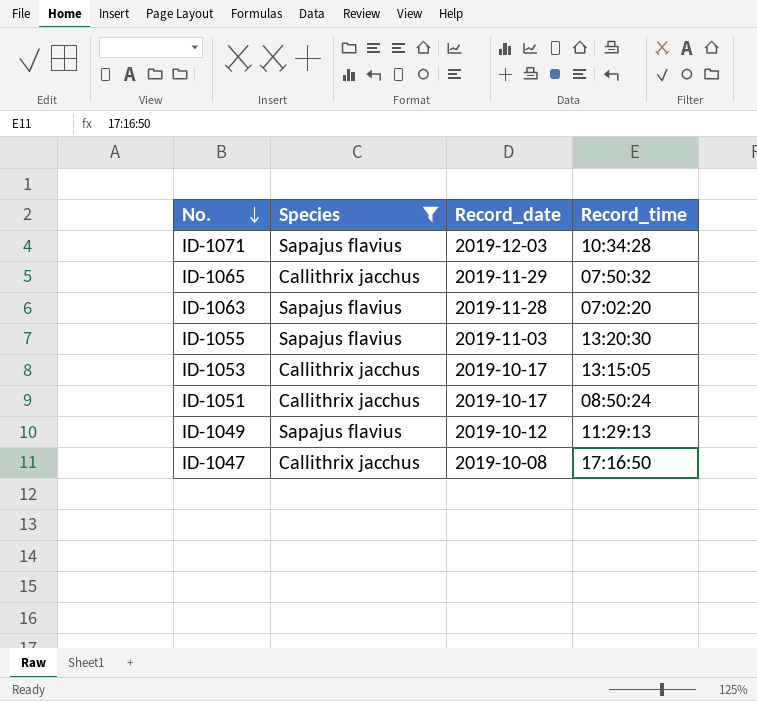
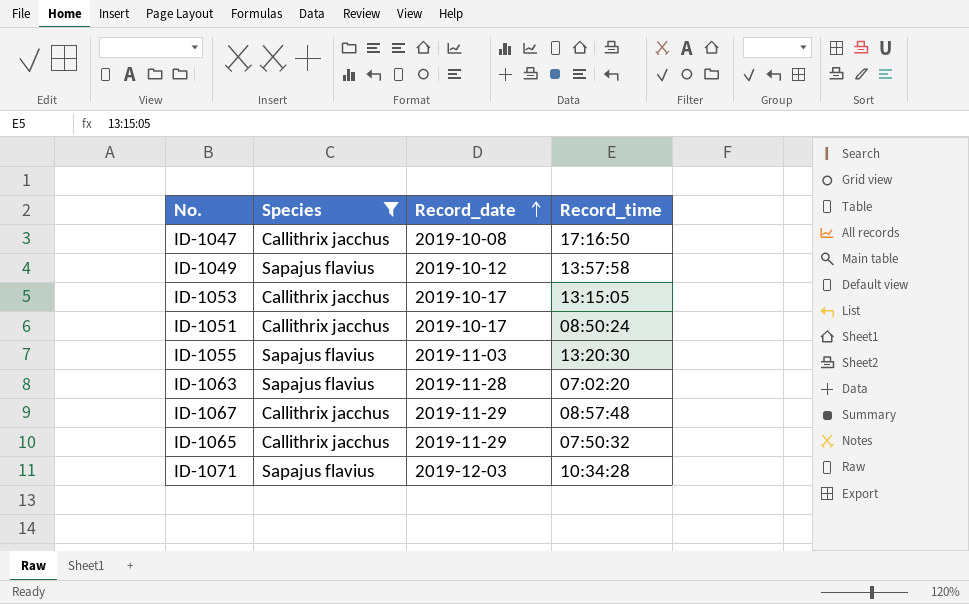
row order: No. descending -> Record_date ascending
ID-1049 | Record_time: 11:29:13 -> 13:57:58
row ID-1067: none -> Callithrix jacchus | 2019-11-29 | 08:57:48

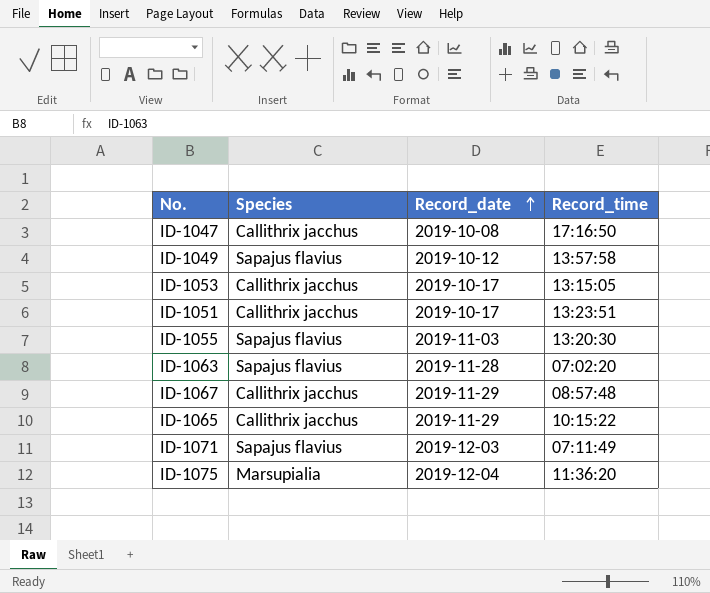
filter: Species != Marsupialia -> none
ID-1051 | Record_time: 08:50:24 -> 13:23:51
ID-1065 | Record_time: 07:50:32 -> 10:15:22
ID-1071 | Record_time: 10:34:28 -> 07:11:49

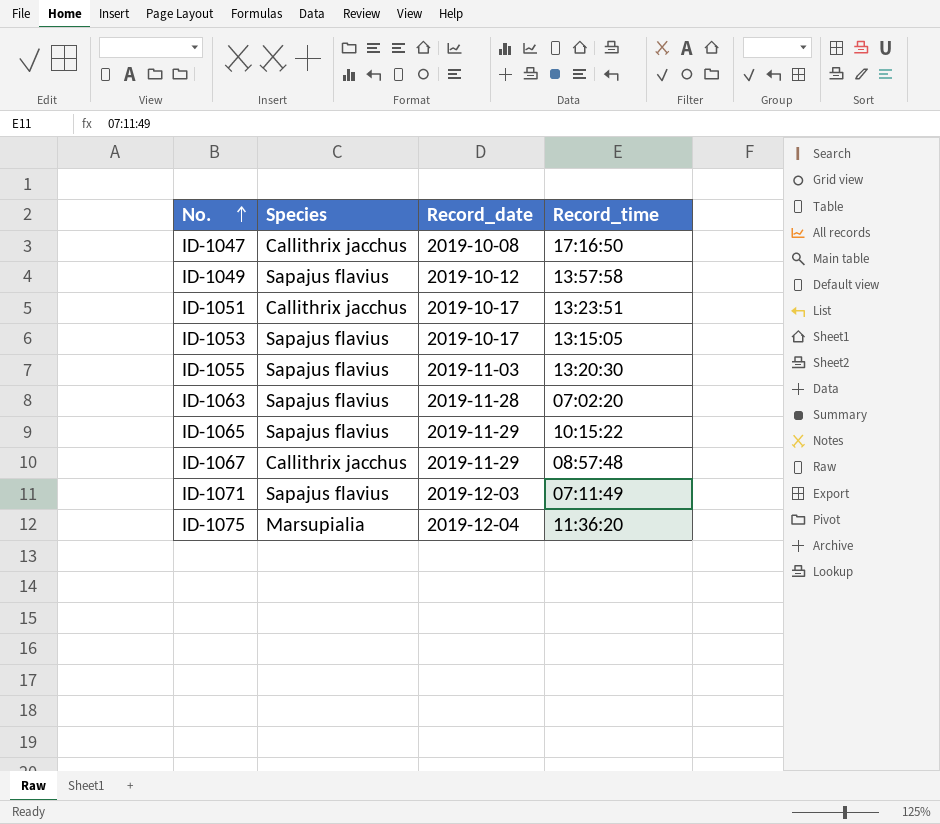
row order: Record_date ascending -> No. ascending
ID-1053 | Species: Callithrix jacchus -> Sapajus flavius
ID-1065 | Species: Callithrix jacchus -> Sapajus flavius

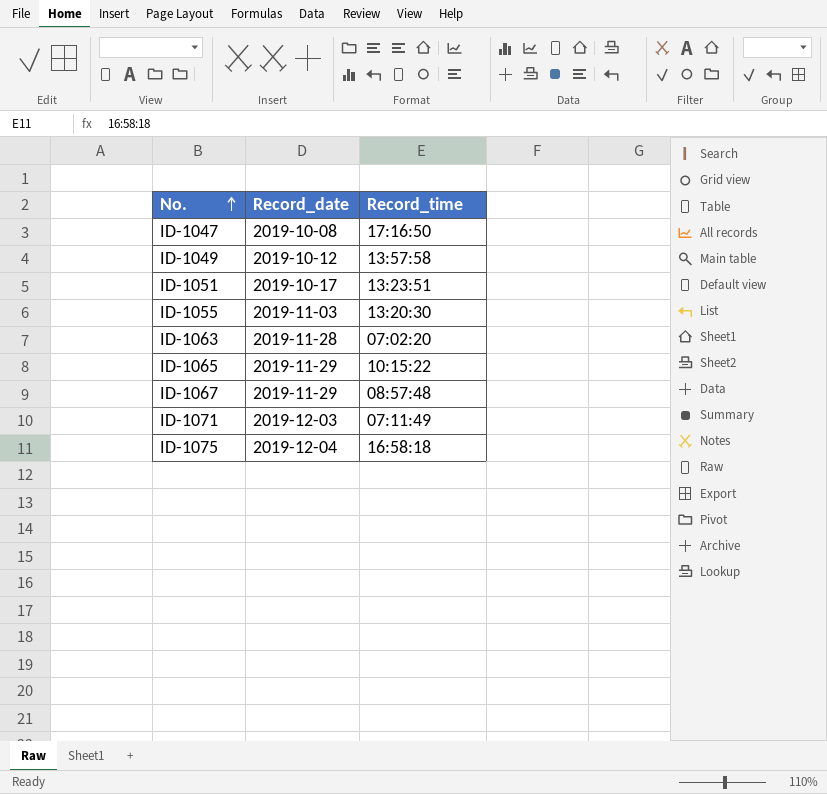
column Species | position: 2 -> none
row ID-1053: Sapajus flavius | 2019-10-17 | 13:15:05 -> none
ID-1075 | Record_time: 11:36:20 -> 16:58:18

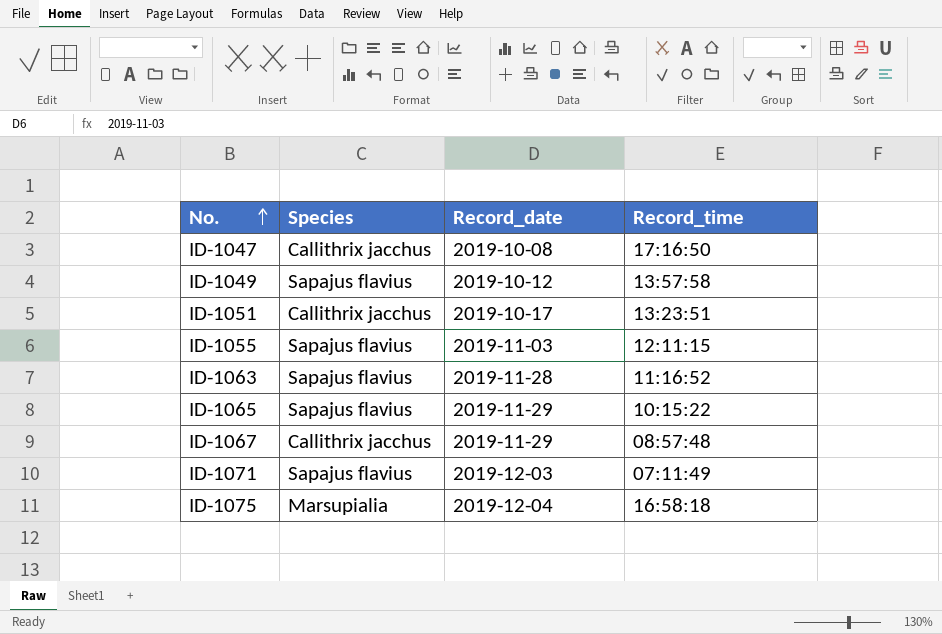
column Species | position: none -> 2
ID-1055 | Record_time: 13:20:30 -> 12:11:15
ID-1063 | Record_time: 07:02:20 -> 11:16:52

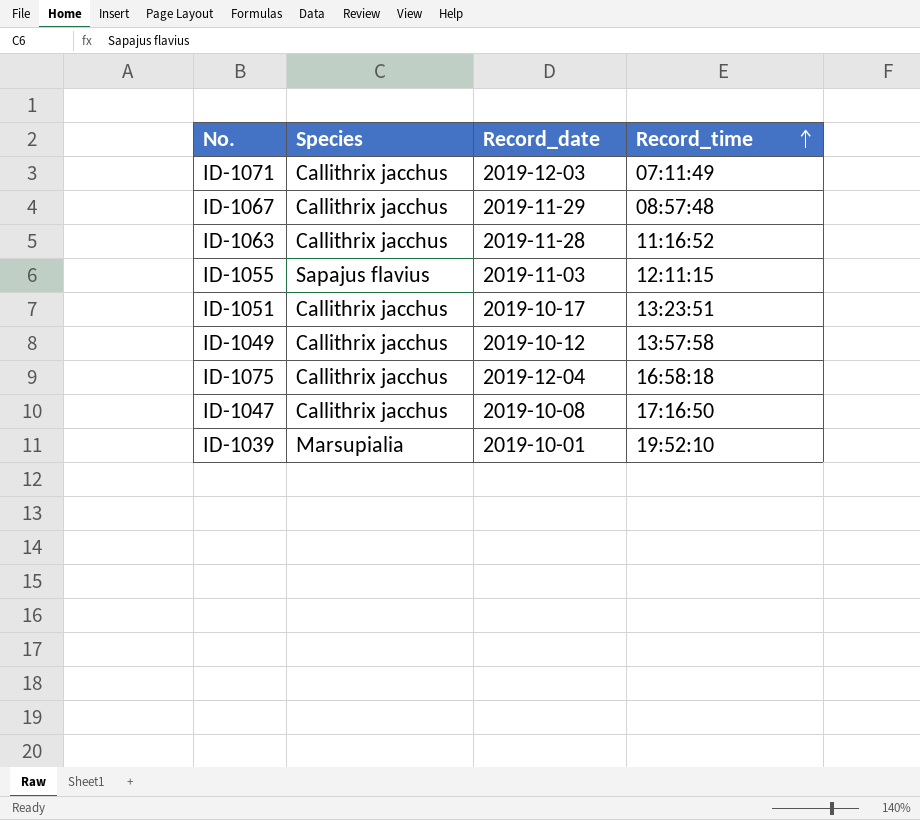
row order: No. ascending -> Record_time ascending
row ID-1065: Sapajus flavius | 2019-11-29 | 10:15:22 -> none
ID-1071 | Species: Sapajus flavius -> Callithrix jacchus
ID-1063 | Species: Sapajus flavius -> Callithrix jacchus
ID-1049 | Species: Sapajus flavius -> Callithrix jacchus
ID-1075 | Species: Marsupialia -> Callithrix jacchus
row ID-1039: none -> Marsupialia | 2019-10-01 | 19:52:10

